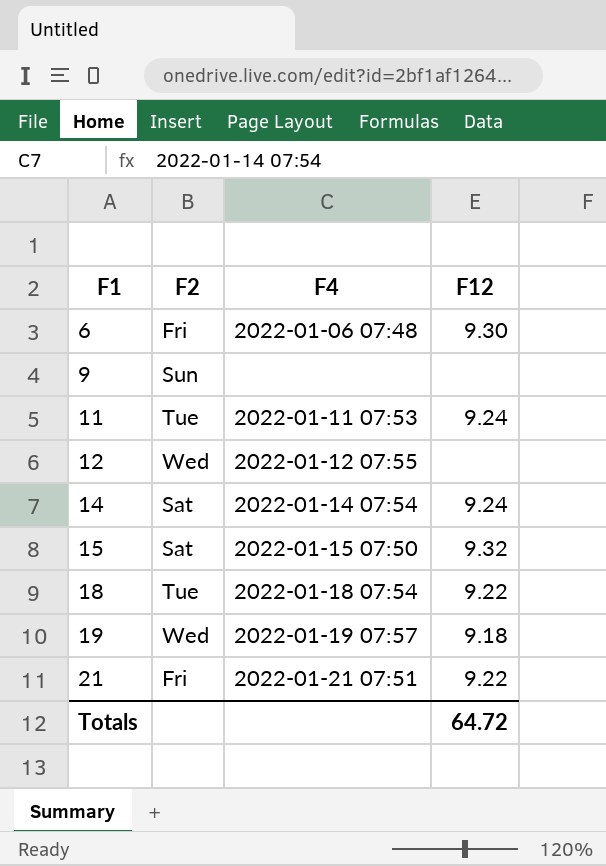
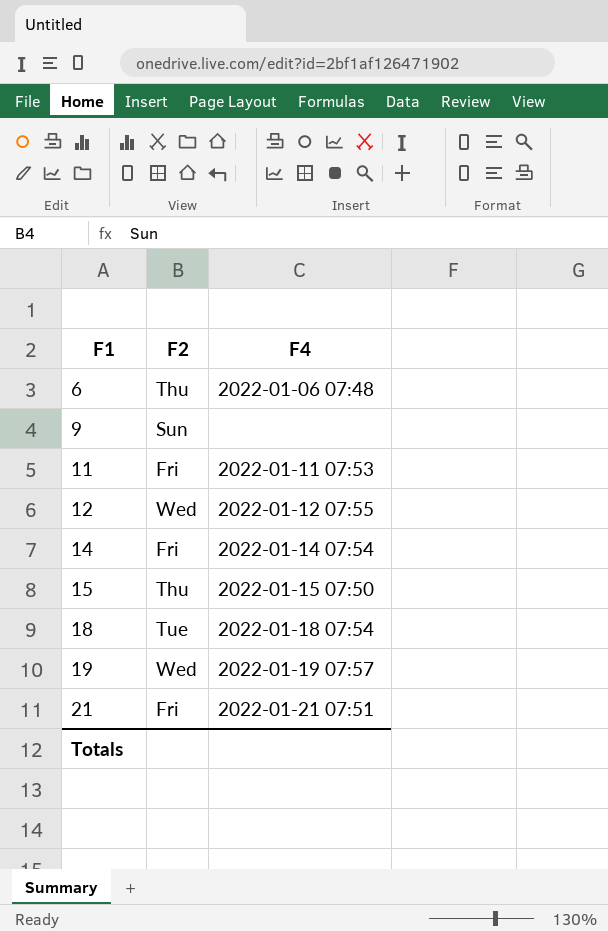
column F12 | position: 4 -> none
6 | F2: Fri -> Thu
11 | F2: Tue -> Fri
14 | F2: Sat -> Fri
15 | F2: Sat -> Thu

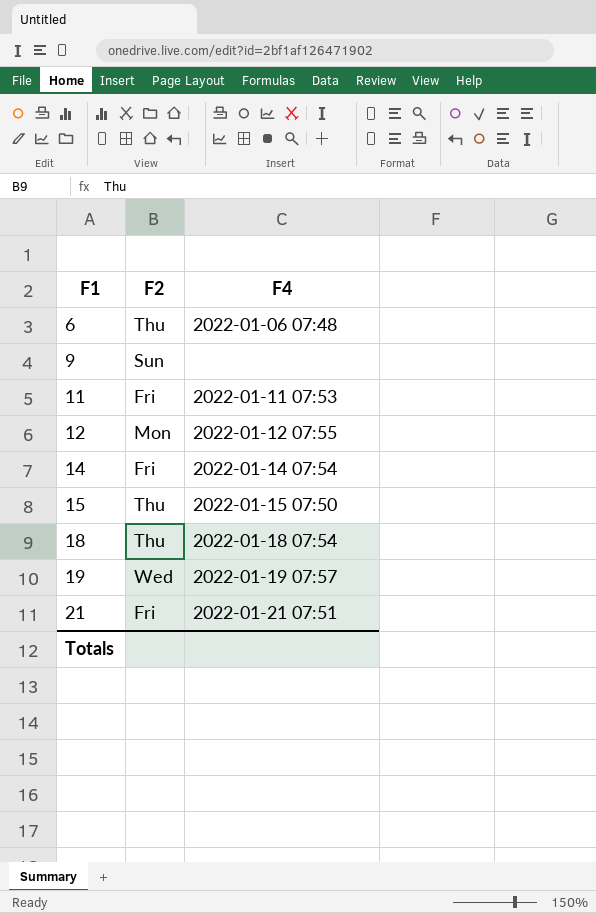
12 | F2: Wed -> Mon
18 | F2: Tue -> Thu

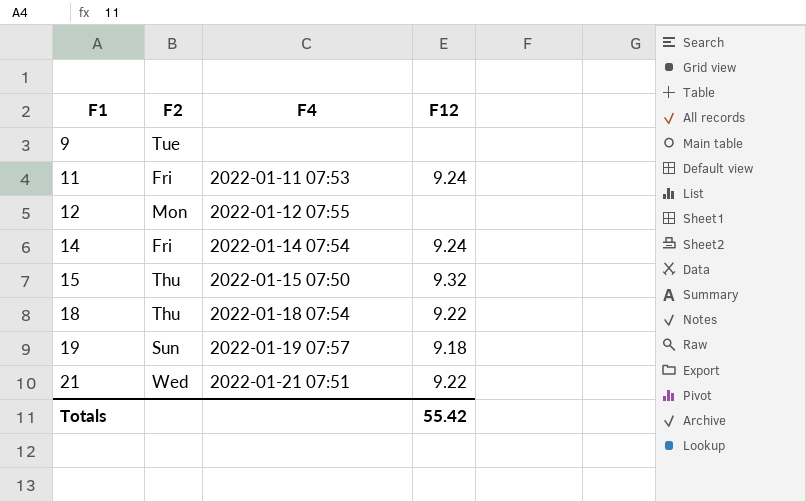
column F12 | position: none -> 4
row 6: Thu | 2022-01-06 07:48 -> none
9 | F2: Sun -> Tue
19 | F2: Wed -> Sun
21 | F2: Fri -> Wed

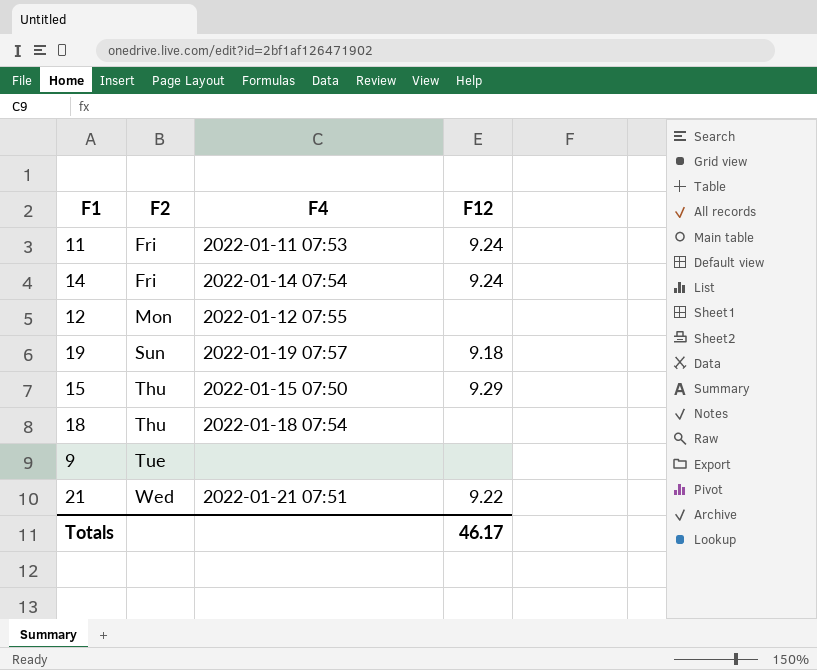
row order: F1 ascending -> F2 ascending
15 | F12: 9.32 -> 9.29
18 | F12: 9.22 -> none
Totals | F12: 55.42 -> 46.17

